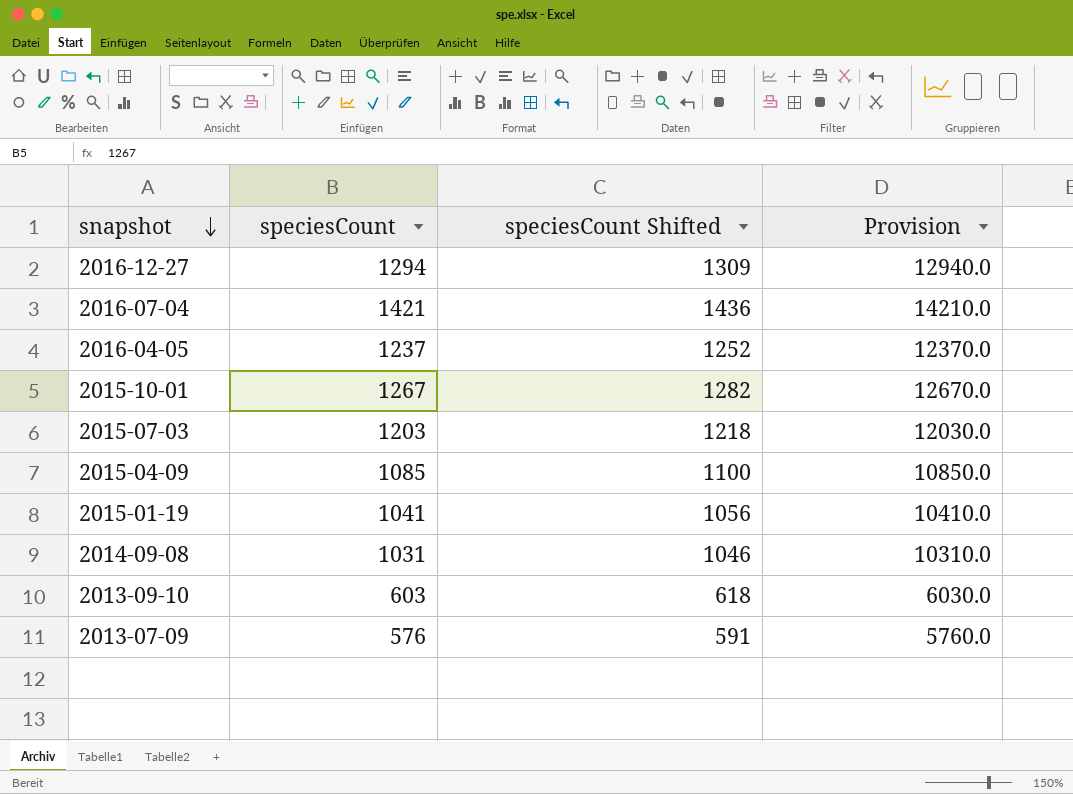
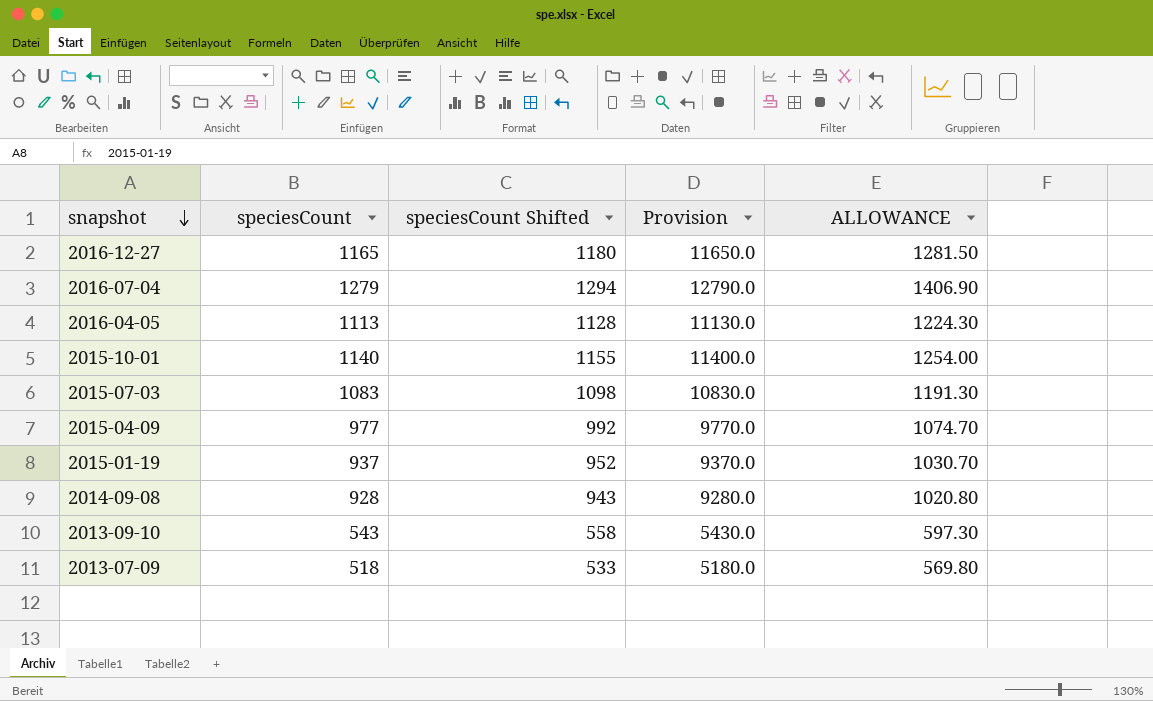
column ALLOWANCE | formula: none -> [speciesCount] * 1.1
2016-12-27 | speciesCount: 1294 -> 1165
2016-12-27 | speciesCount Shifted: 1309 -> 1180
2016-12-27 | Provision: 12940.0 -> 11650.0
2016-07-04 | speciesCount: 1421 -> 1279
2016-07-04 | speciesCount Shifted: 1436 -> 1294
2016-07-04 | Provision: 14210.0 -> 12790.0
2016-04-05 | speciesCount: 1237 -> 1113
2016-04-05 | speciesCount Shifted: 1252 -> 1128
2016-04-05 | Provision: 12370.0 -> 11130.0
2015-10-01 | speciesCount: 1267 -> 1140
2015-10-01 | speciesCount Shifted: 1282 -> 1155
2015-10-01 | Provision: 12670.0 -> 11400.0
2015-07-03 | speciesCount: 1203 -> 1083
2015-07-03 | speciesCount Shifted: 1218 -> 1098
2015-07-03 | Provision: 12030.0 -> 10830.0
2015-04-09 | speciesCount: 1085 -> 977
2015-04-09 | speciesCount Shifted: 1100 -> 992
2015-04-09 | Provision: 10850.0 -> 9770.0
2015-01-19 | speciesCount: 1041 -> 937
2015-01-19 | speciesCount Shifted: 1056 -> 952
2015-01-19 | Provision: 10410.0 -> 9370.0
2014-09-08 | speciesCount: 1031 -> 928
2014-09-08 | speciesCount Shifted: 1046 -> 943
2014-09-08 | Provision: 10310.0 -> 9280.0
2013-09-10 | speciesCount: 603 -> 543
2013-09-10 | speciesCount Shifted: 618 -> 558
2013-09-10 | Provision: 6030.0 -> 5430.0
2013-07-09 | speciesCount: 576 -> 518
2013-07-09 | speciesCount Shifted: 591 -> 533
2013-07-09 | Provision: 5760.0 -> 5180.0

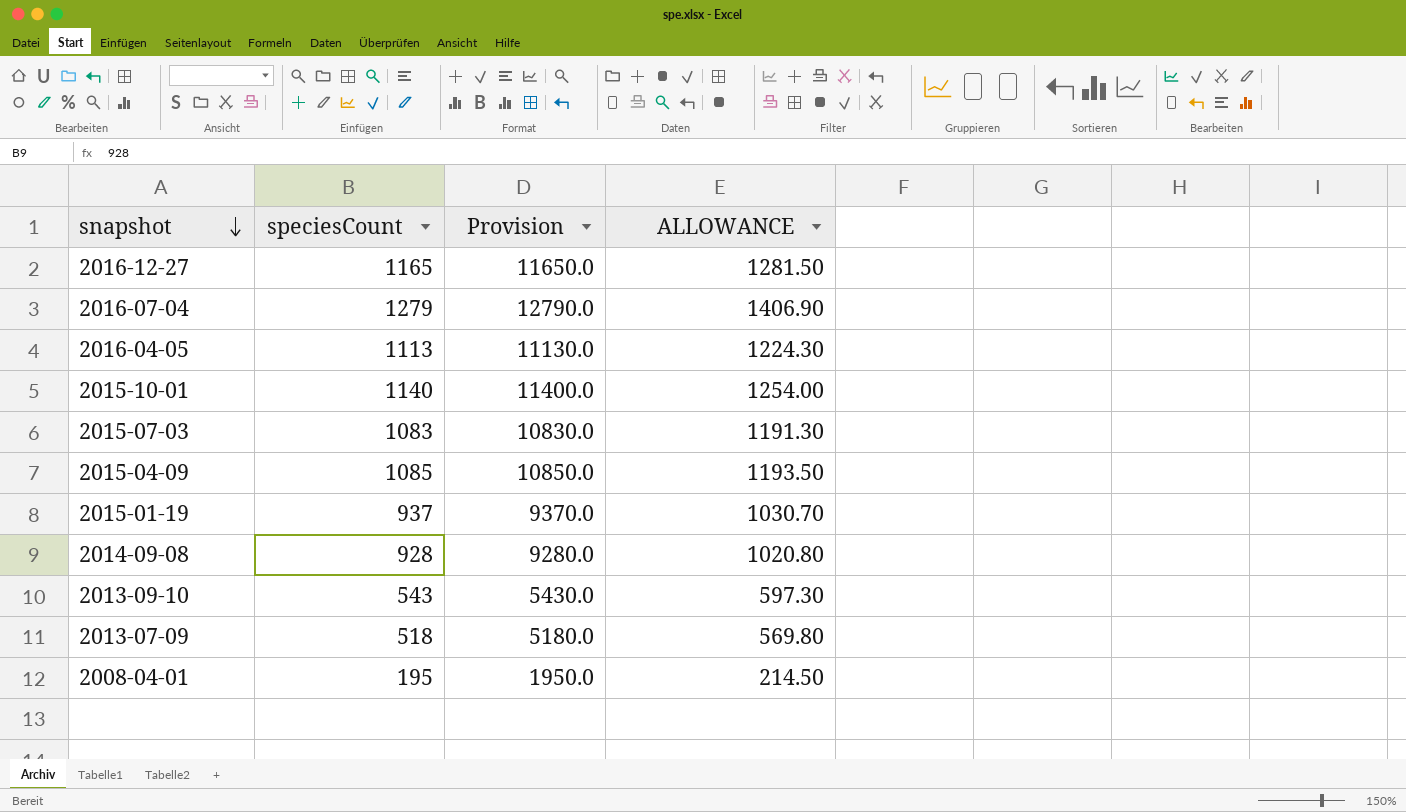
column speciesCount Shifted | formula: [speciesCount] + 15 -> none
2015-04-09 | speciesCount: 977 -> 1085
2015-04-09 | Provision: 9770.0 -> 10850.0
2015-04-09 | ALLOWANCE: 1074.70 -> 1193.50
row 2008-04-01: none -> 195 | 1950.0 | 214.50

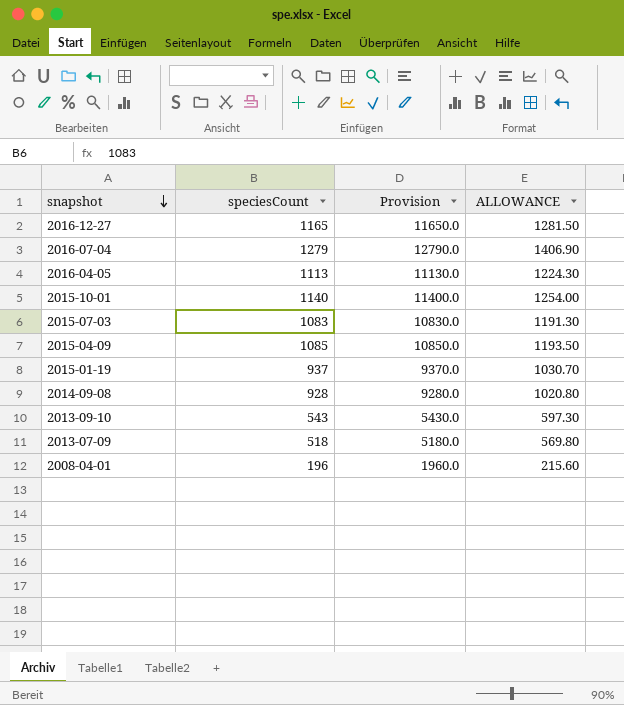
2008-04-01 | speciesCount: 195 -> 196
2008-04-01 | Provision: 1950.0 -> 1960.0
2008-04-01 | ALLOWANCE: 214.50 -> 215.60

